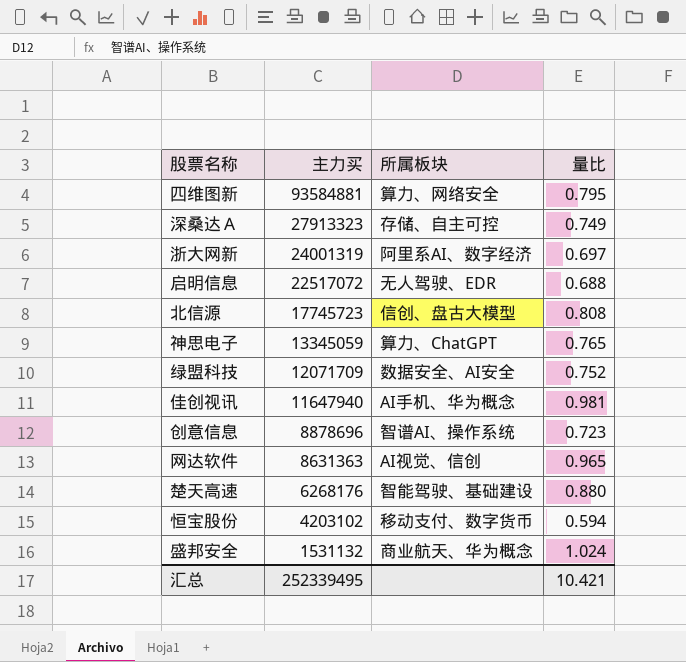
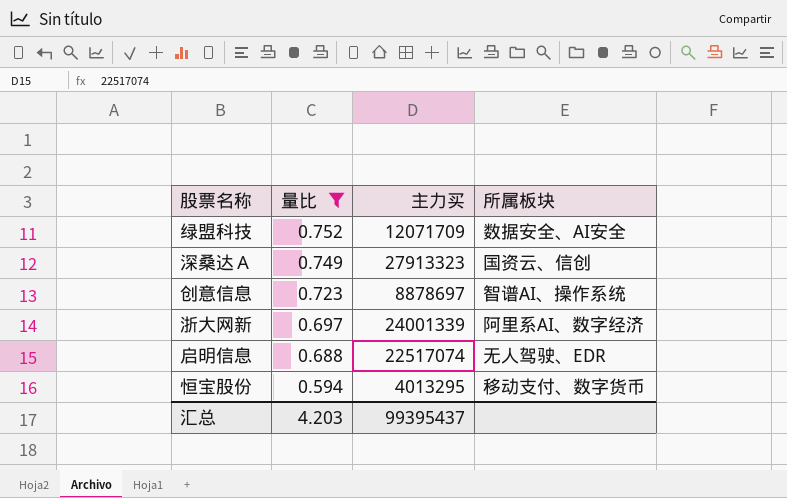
filter: none -> 量比 <= 0.752
row order: 主力买 descending -> 量比 descending
column 量比 | position: 4 -> 2
深桑达Ａ | 所属板块: 存储、自主可控 -> 国资云、信创
创意信息 | 主力买: 8878696 -> 8878697
浙大网新 | 主力买: 24001319 -> 24001339
启明信息 | 主力买: 22517072 -> 22517074
恒宝股份 | 主力买: 4203102 -> 4013295
汇总 | 量比: 10.421 -> 4.203
汇总 | 主力买: 252339495 -> 99395437

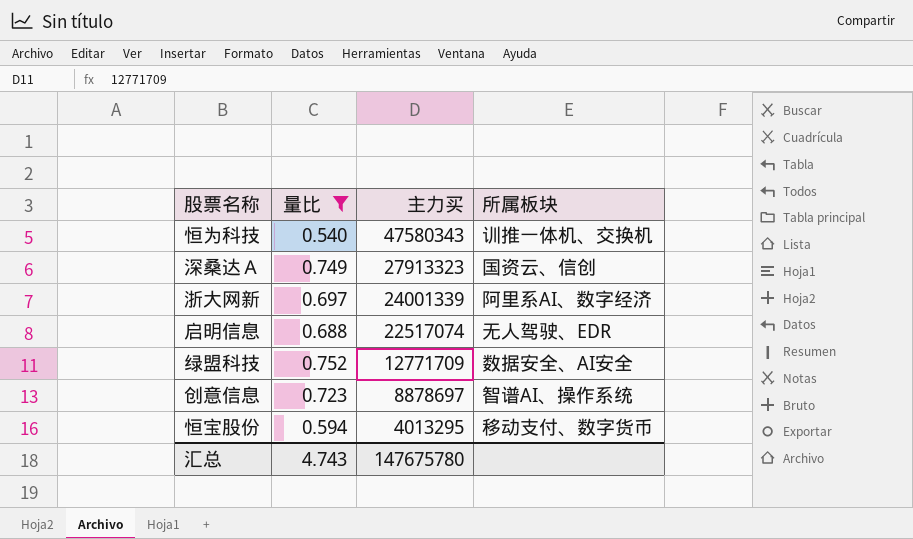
row order: 量比 descending -> 主力买 descending
row 恒为科技: none -> 0.540 | 47580343 | 训推一体机、交换机
绿盟科技 | 主力买: 12071709 -> 12771709
汇总 | 量比: 4.203 -> 4.743
汇总 | 主力买: 99395437 -> 147675780

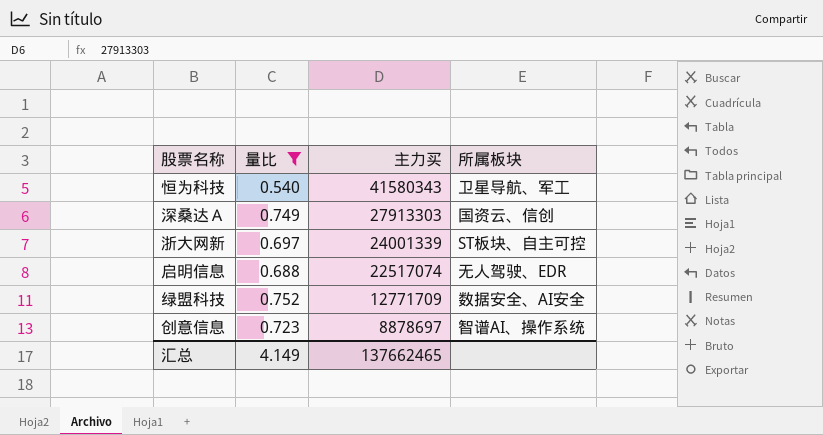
row 恒宝股份: 0.594 | 4013295 | 移动支付、数字货币 -> none
恒为科技 | 主力买: 47580343 -> 41580343
恒为科技 | 所属板块: 训推一体机、交换机 -> 卫星导航、军工
深桑达Ａ | 主力买: 27913323 -> 27913303
浙大网新 | 所属板块: 阿里系AI、数字经济 -> ST板块、自主可控
汇总 | 量比: 4.743 -> 4.149
汇总 | 主力买: 147675780 -> 137662465

